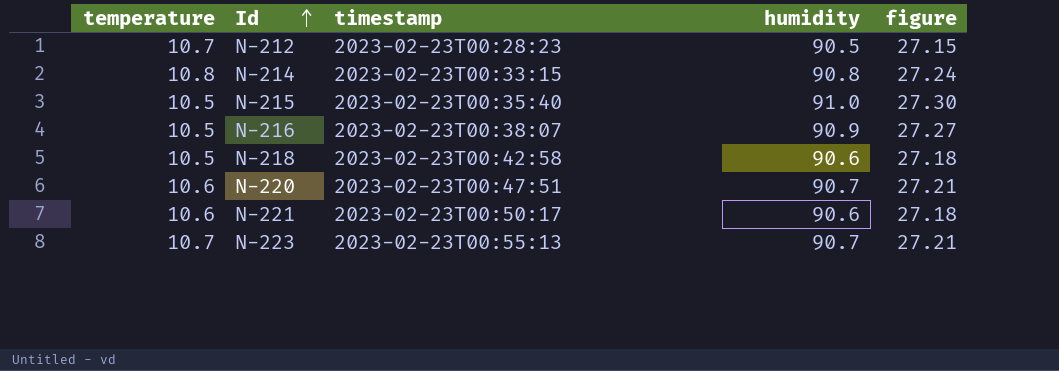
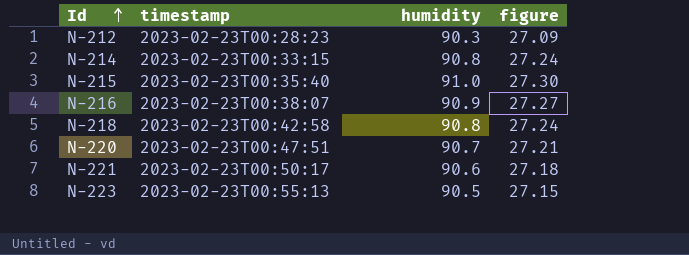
column temperature | position: 1 -> none
N-212 | humidity: 90.5 -> 90.3
N-212 | figure: 27.15 -> 27.09
N-218 | humidity: 90.6 -> 90.8
N-218 | figure: 27.18 -> 27.24
N-223 | humidity: 90.7 -> 90.5
N-223 | figure: 27.21 -> 27.15

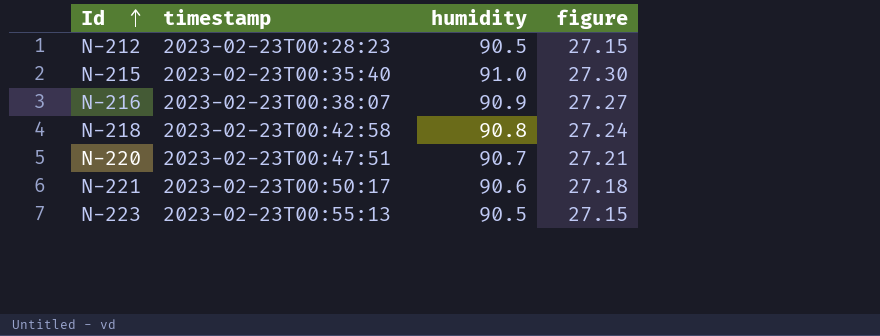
row N-214: 2023-02-23T00:33:15 | 90.8 | 27.24 -> none
N-212 | humidity: 90.3 -> 90.5
N-212 | figure: 27.09 -> 27.15

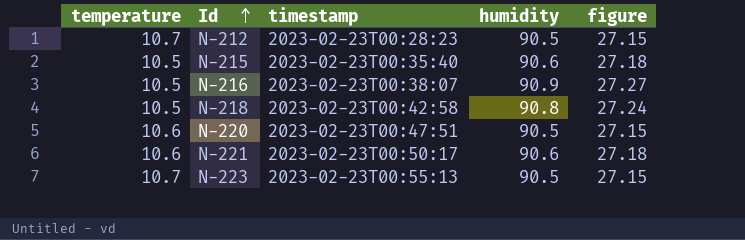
column temperature | position: none -> 1
N-215 | humidity: 91.0 -> 90.6
N-215 | figure: 27.30 -> 27.18
N-220 | humidity: 90.7 -> 90.5
N-220 | figure: 27.21 -> 27.15

